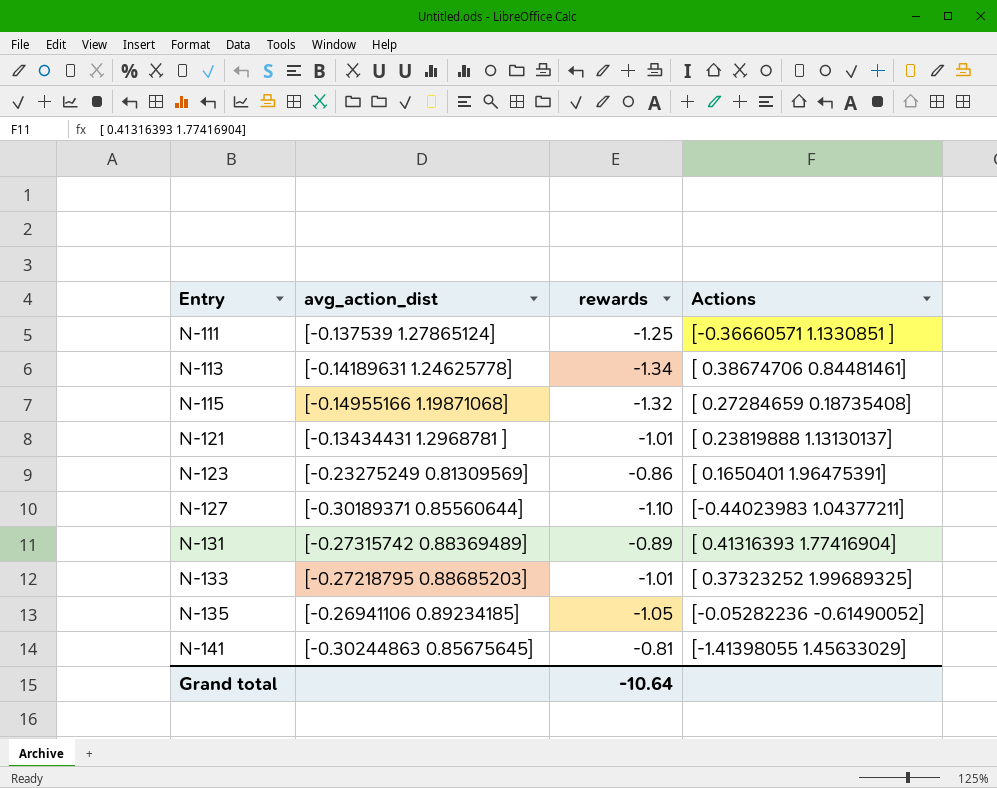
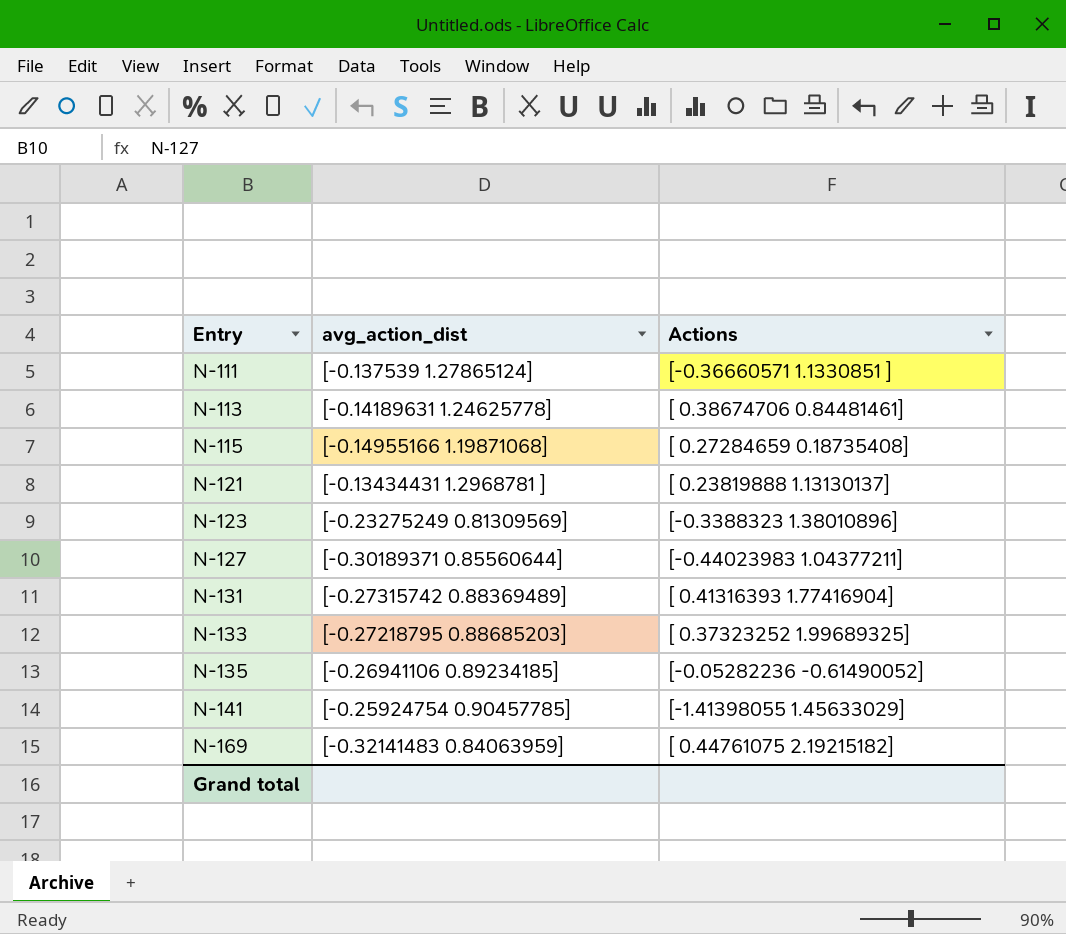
column rewards | position: 3 -> none
N-123 | Actions: [ 0.1650401 1.96475391] -> [-0.3388323 1.38010896]
N-141 | avg_action_dist: [-0.30244863 0.85675645] -> [-0.25924754 0.90457785]
row N-169: none -> [-0.32141483 0.84063959] | [ 0.44761075 2.19215182]

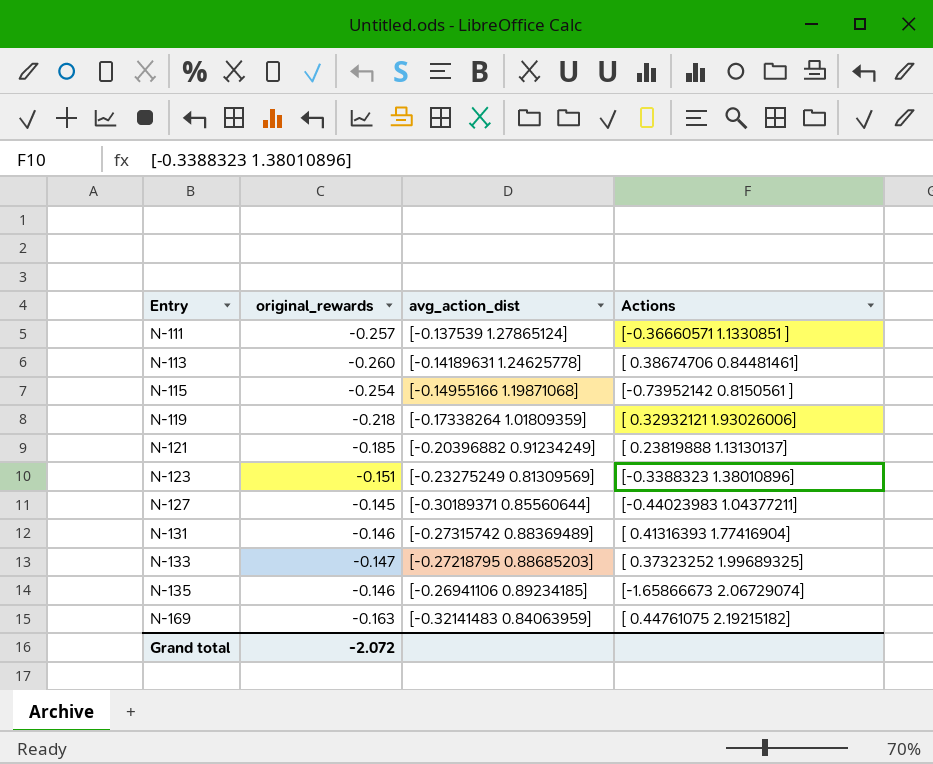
column original_rewards | position: none -> 2
row N-141: [-0.25924754 0.90457785] | [-1.41398055 1.45633029] -> none
N-115 | Actions: [ 0.27284659 0.18735408] -> [-0.73952142 0.8150561 ]
row N-119: none -> -0.218 | [-0.17338264 1.01809359] | [ 0.32932121 1.93026006]
N-121 | avg_action_dist: [-0.13434431 1.2968781 ] -> [-0.20396882 0.91234249]
N-135 | Actions: [-0.05282236 -0.61490052] -> [-1.65866673 2.06729074]

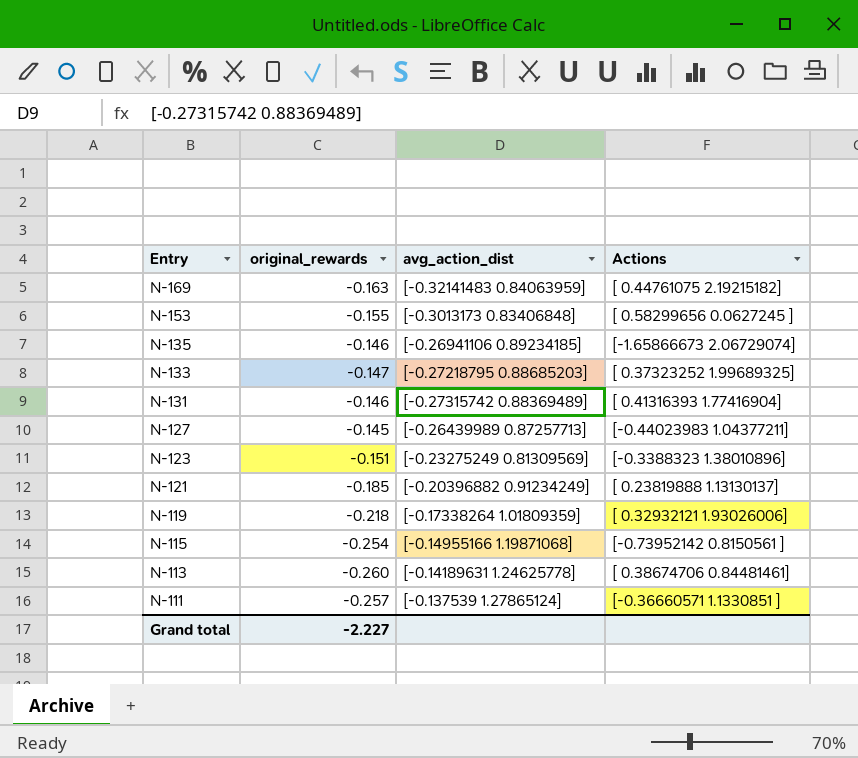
row order: Entry ascending -> Entry descending
row N-153: none -> -0.155 | [-0.3013173 0.83406848] | [ 0.58299656 0.0627245 ]
N-127 | avg_action_dist: [-0.30189371 0.85560644] -> [-0.26439989 0.87257713]
Grand total | original_rewards: -2.072 -> -2.227

